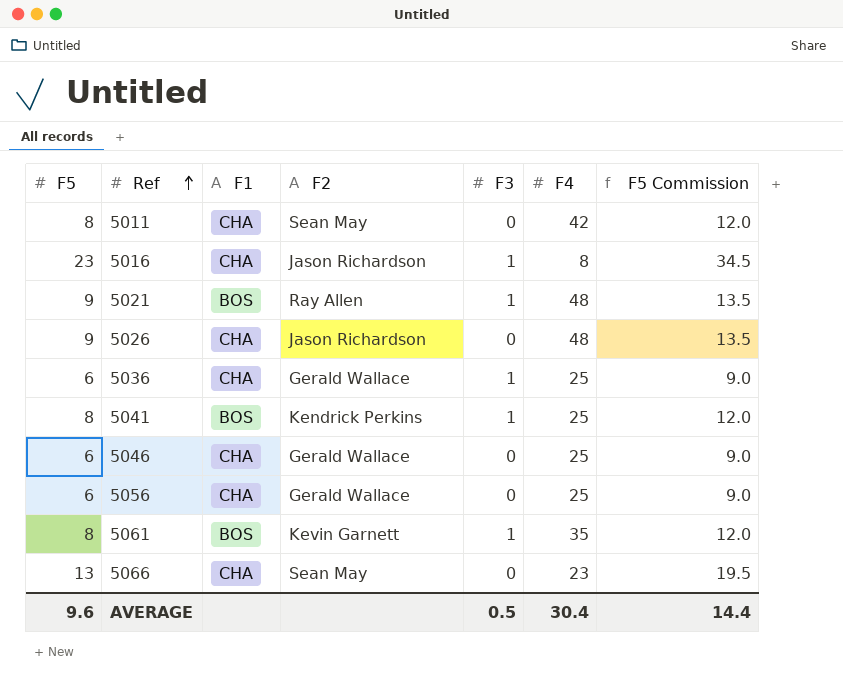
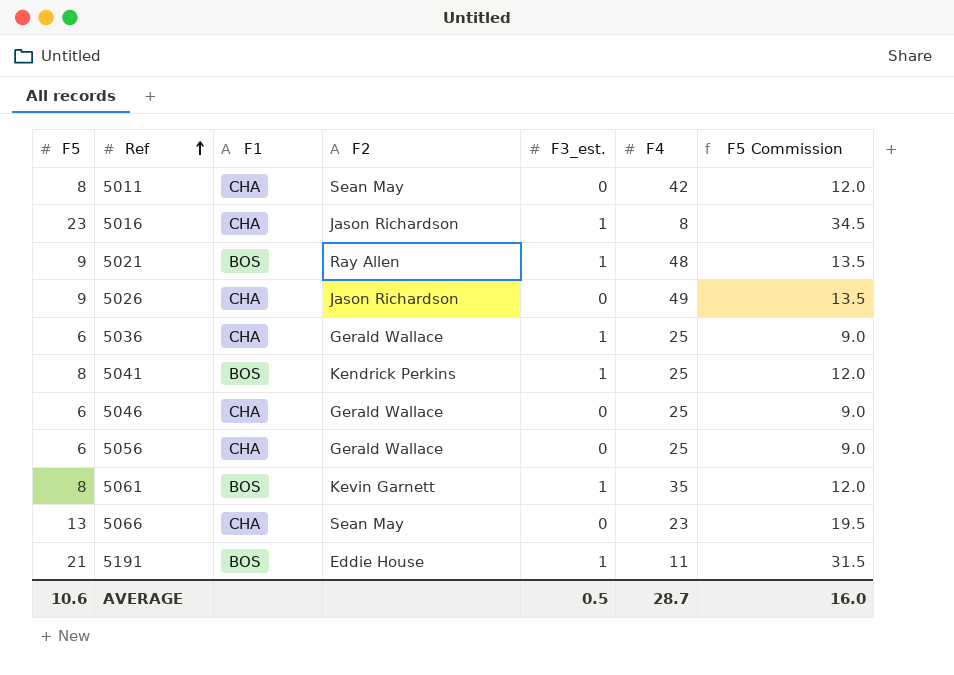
column name: F3 -> F3_est.
5026 | F4: 48 -> 49
row 5191: none -> 21 | BOS | Eddie House | 1 | 11 | 31.5
AVERAGE | F5: 9.6 -> 10.6
AVERAGE | F4: 30.4 -> 28.7
AVERAGE | F5 Commission: 14.4 -> 16.0

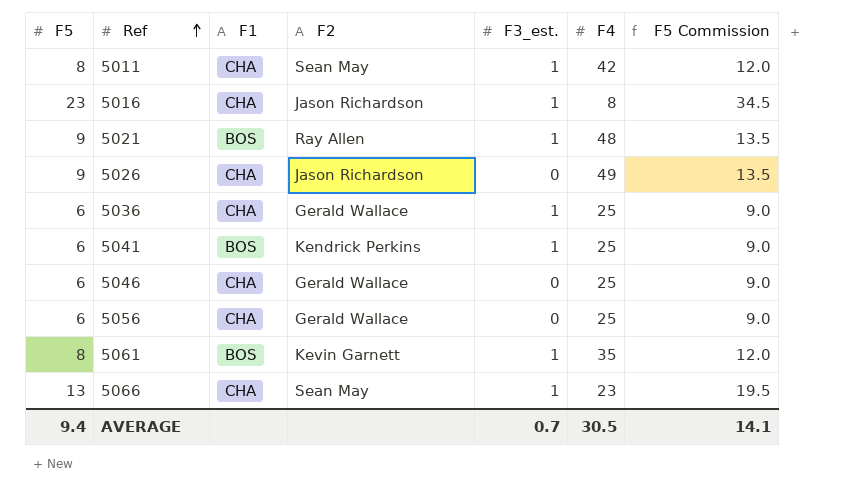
row 5191: 21 | BOS | Eddie House | 1 | 11 | 31.5 -> none
5011 | F3_est.: 0 -> 1
5041 | F5: 8 -> 6
5041 | F5 Commission: 12.0 -> 9.0
5066 | F3_est.: 0 -> 1
AVERAGE | F5: 10.6 -> 9.4
AVERAGE | F3_est.: 0.5 -> 0.7
AVERAGE | F4: 28.7 -> 30.5
AVERAGE | F5 Commission: 16.0 -> 14.1

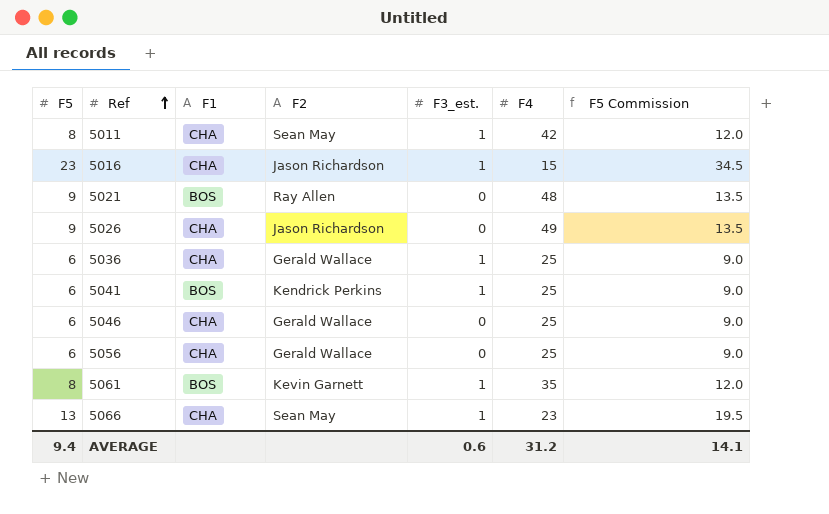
5016 | F4: 8 -> 15
5021 | F3_est.: 1 -> 0
AVERAGE | F3_est.: 0.7 -> 0.6
AVERAGE | F4: 30.5 -> 31.2

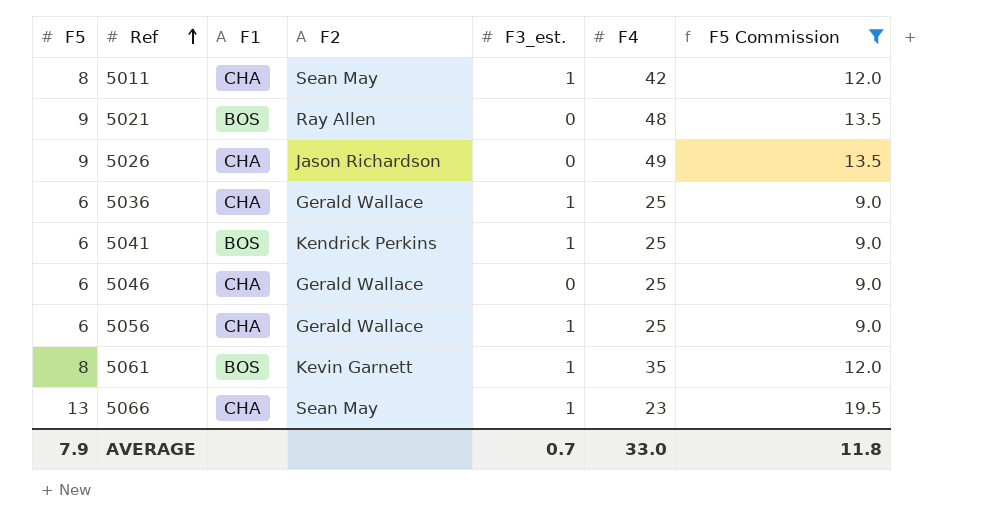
filter: none -> F5 Commission != 34.5
5056 | F3_est.: 0 -> 1
AVERAGE | F5: 9.4 -> 7.9
AVERAGE | F3_est.: 0.6 -> 0.7
AVERAGE | F4: 31.2 -> 33.0
AVERAGE | F5 Commission: 14.1 -> 11.8

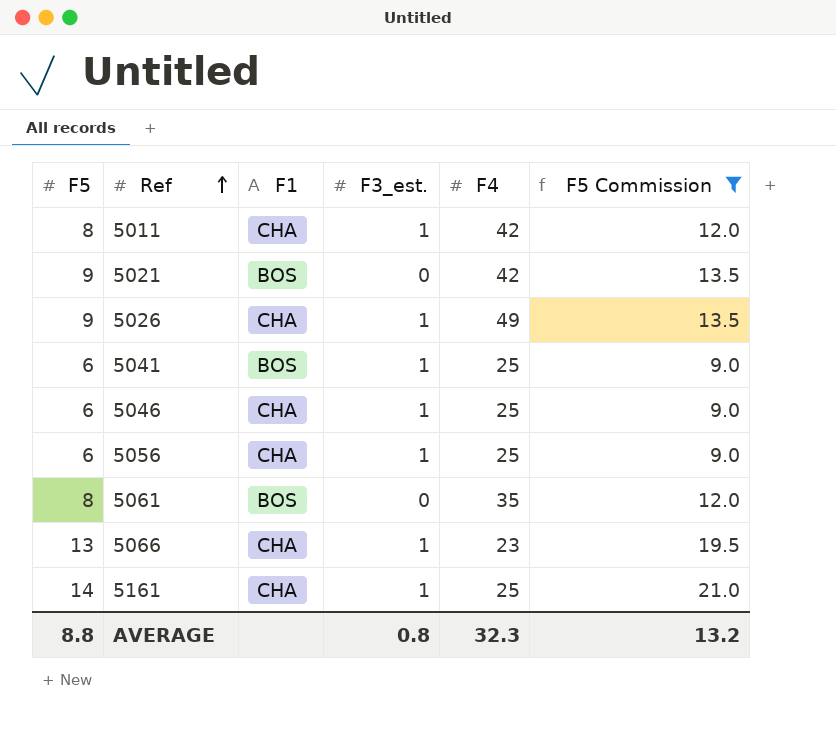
column F2 | position: 4 -> none
row 5036: 6 | CHA | Gerald Wallace | 1 | 25 | 9.0 -> none
5021 | F4: 48 -> 42
5026 | F3_est.: 0 -> 1
5046 | F3_est.: 0 -> 1
5061 | F3_est.: 1 -> 0
row 5161: none -> 14 | CHA | 1 | 25 | 21.0
AVERAGE | F5: 7.9 -> 8.8
AVERAGE | F3_est.: 0.7 -> 0.8
AVERAGE | F4: 33.0 -> 32.3
AVERAGE | F5 Commission: 11.8 -> 13.2

